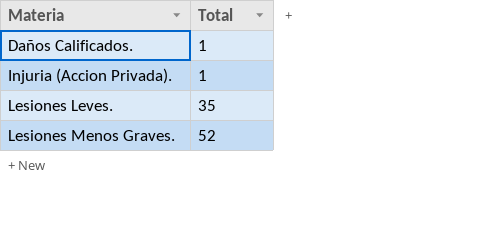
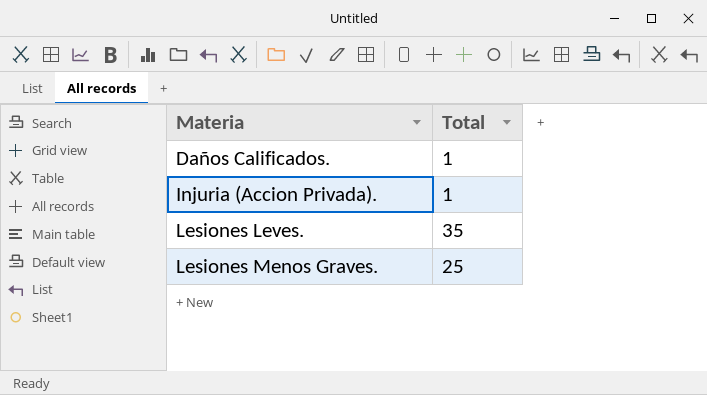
Lesiones Menos Graves. | Total: 52 -> 25

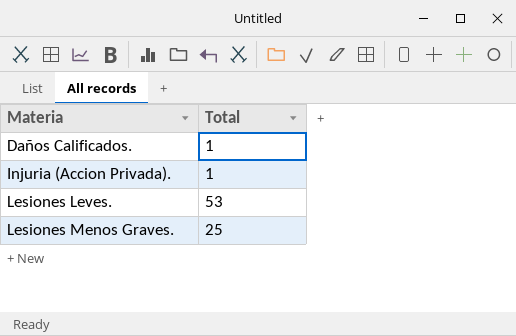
Lesiones Leves. | Total: 35 -> 53

